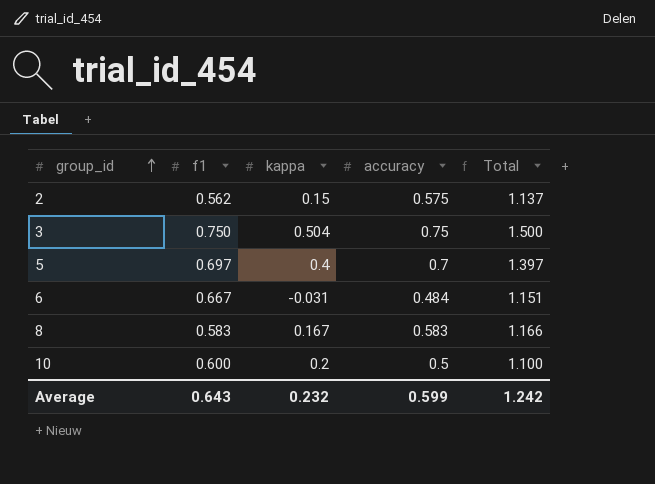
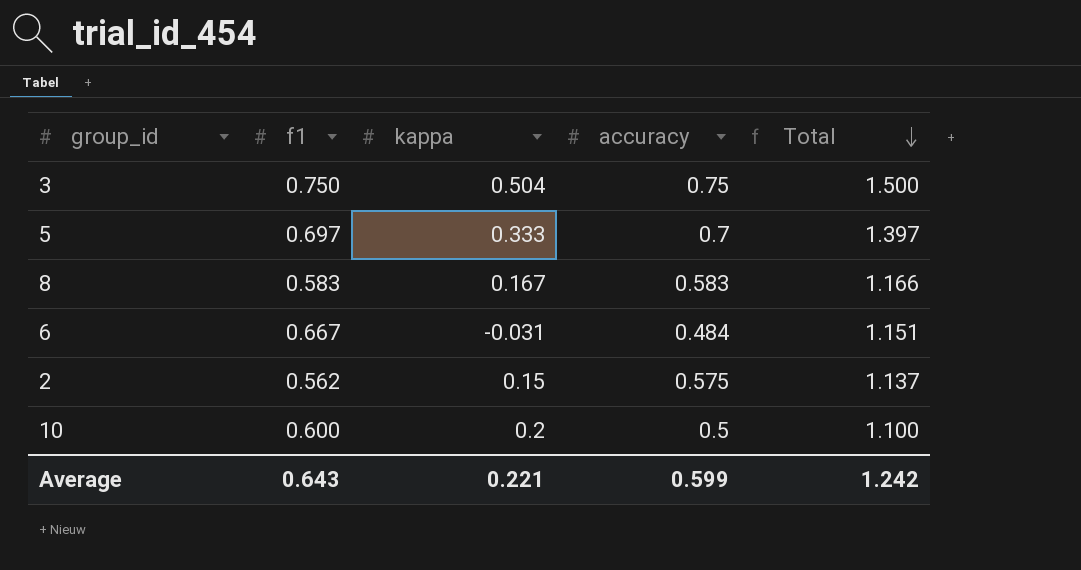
row order: group_id ascending -> Total descending
5 | kappa: 0.4 -> 0.333
Average | kappa: 0.232 -> 0.221

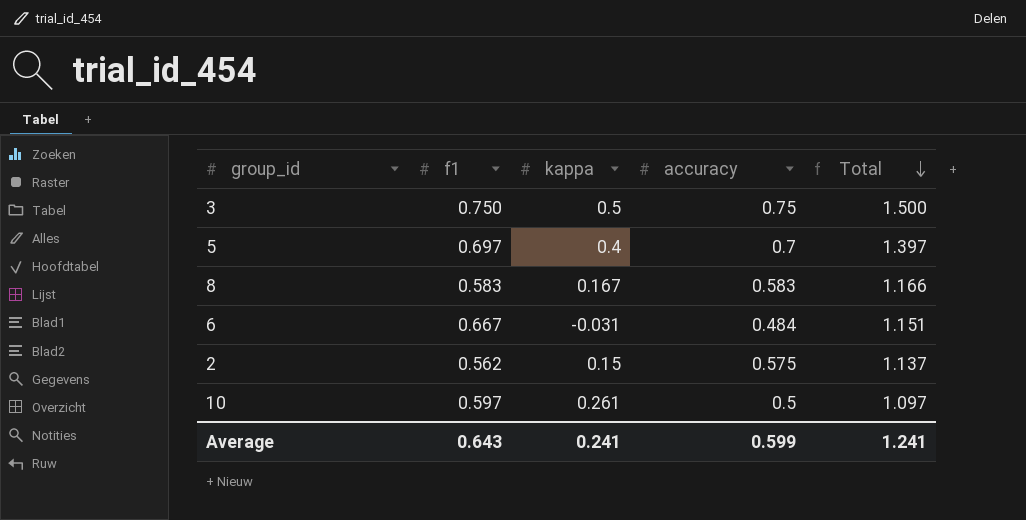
3 | kappa: 0.504 -> 0.5
5 | kappa: 0.333 -> 0.4
10 | f1: 0.600 -> 0.597
10 | kappa: 0.2 -> 0.261
10 | Total: 1.100 -> 1.097
Average | kappa: 0.221 -> 0.241
Average | Total: 1.242 -> 1.241

